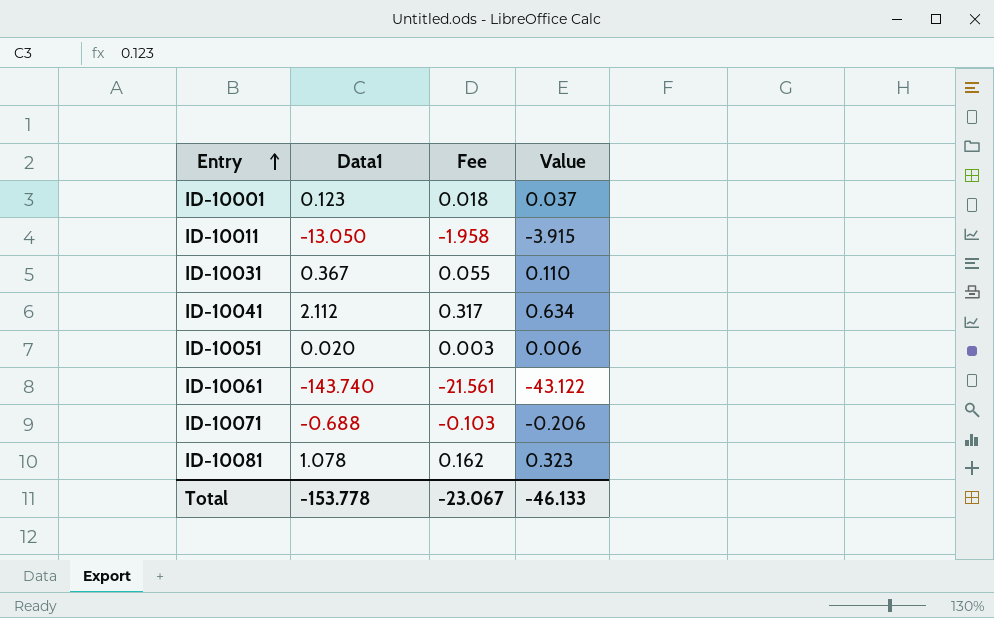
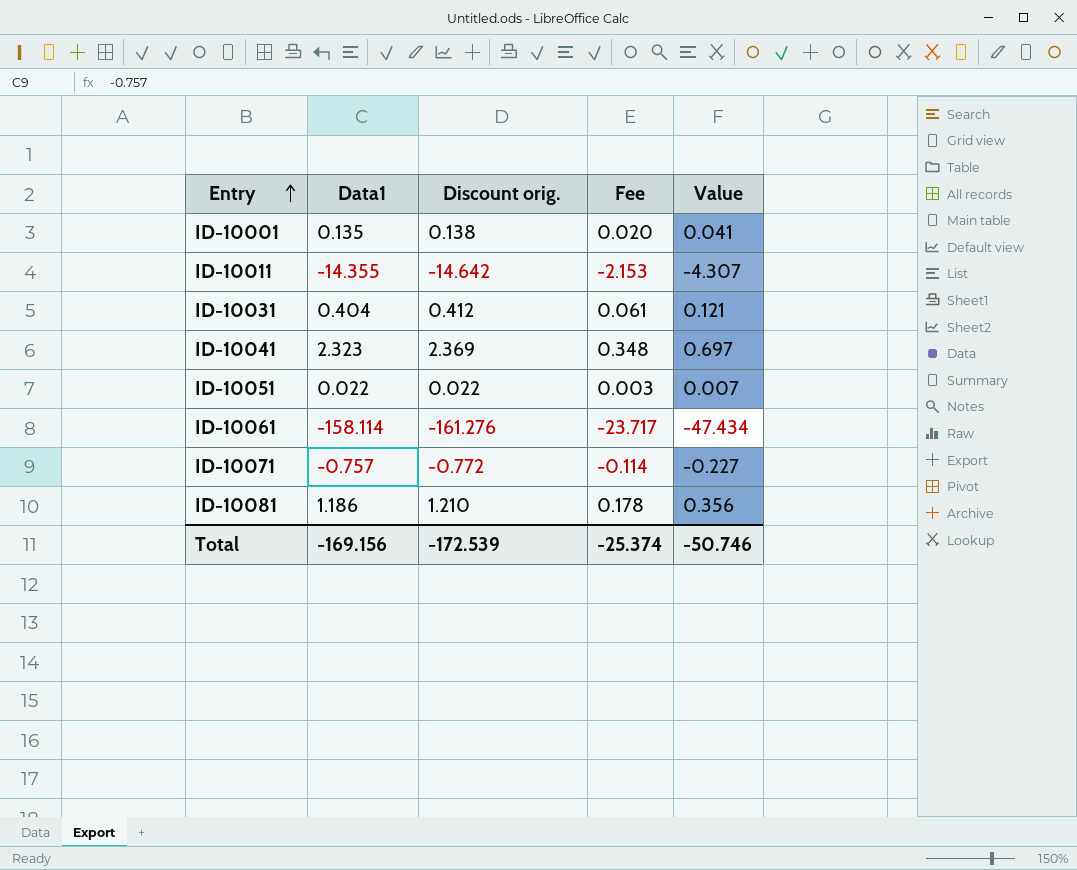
column Discount orig. | formula: none -> [Data1] * 1.02
ID-10001 | Data1: 0.123 -> 0.135
ID-10001 | Fee: 0.018 -> 0.020
ID-10001 | Value: 0.037 -> 0.041
ID-10011 | Data1: -13.050 -> -14.355
ID-10011 | Fee: -1.958 -> -2.153
ID-10011 | Value: -3.915 -> -4.307
ID-10031 | Data1: 0.367 -> 0.404
ID-10031 | Fee: 0.055 -> 0.061
ID-10031 | Value: 0.110 -> 0.121
ID-10041 | Data1: 2.112 -> 2.323
ID-10041 | Fee: 0.317 -> 0.348
ID-10041 | Value: 0.634 -> 0.697
ID-10051 | Data1: 0.020 -> 0.022
ID-10051 | Value: 0.006 -> 0.007
ID-10061 | Data1: -143.740 -> -158.114
ID-10061 | Fee: -21.561 -> -23.717
ID-10061 | Value: -43.122 -> -47.434
ID-10071 | Data1: -0.688 -> -0.757
ID-10071 | Fee: -0.103 -> -0.114
ID-10071 | Value: -0.206 -> -0.227
ID-10081 | Data1: 1.078 -> 1.186
ID-10081 | Fee: 0.162 -> 0.178
ID-10081 | Value: 0.323 -> 0.356
Total | Data1: -153.778 -> -169.156
Total | Fee: -23.067 -> -25.374
Total | Value: -46.133 -> -50.746

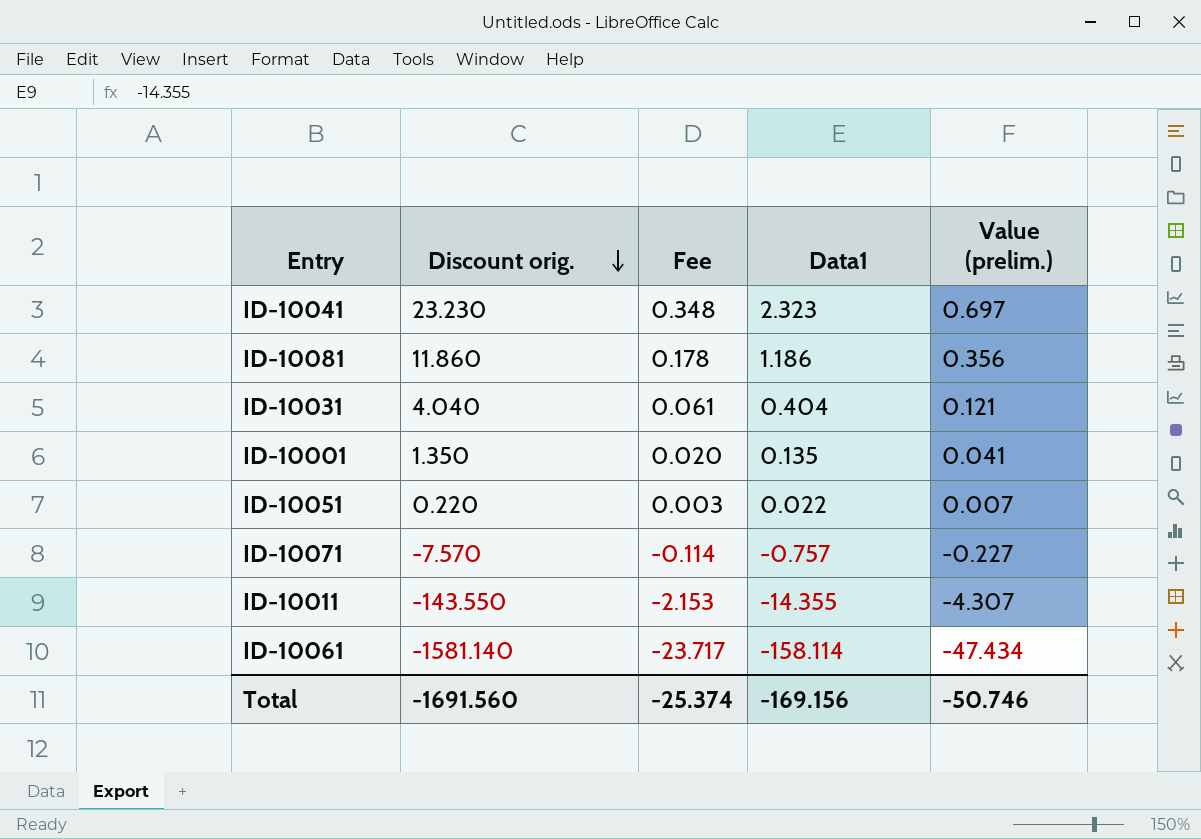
row order: Entry ascending -> Discount orig. descending
column Discount orig. | formula: [Data1] * 1.02 -> [Data1] * 10
column Data1 | position: 2 -> 4
column name: Value -> Value (prelim.)
Total | Discount orig.: -172.539 -> -1691.560

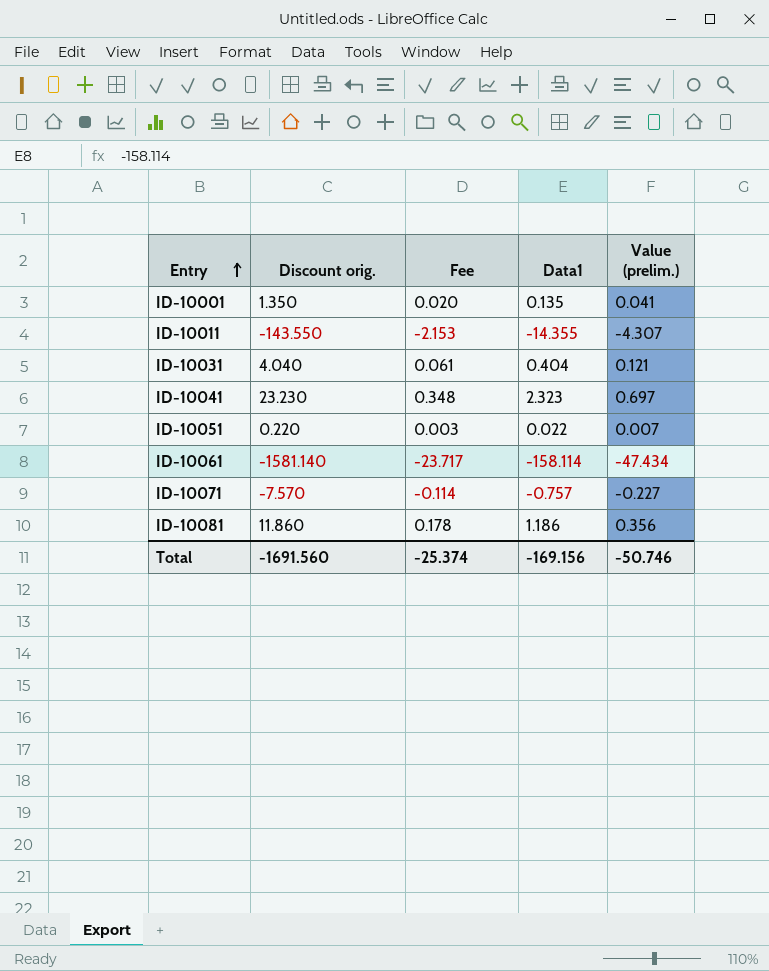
row order: Discount orig. descending -> Entry ascending

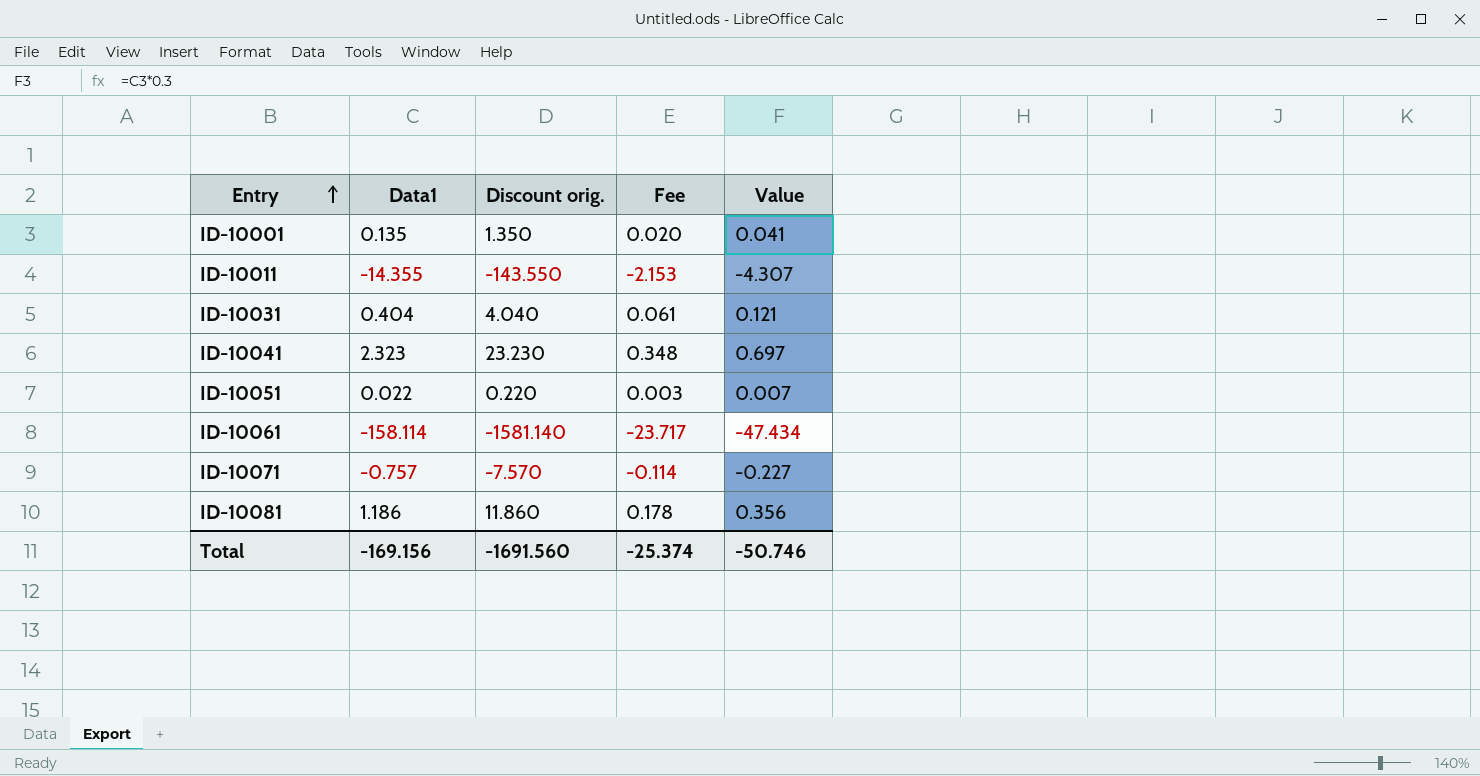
column Data1 | position: 4 -> 2
column name: Value (prelim.) -> Value

